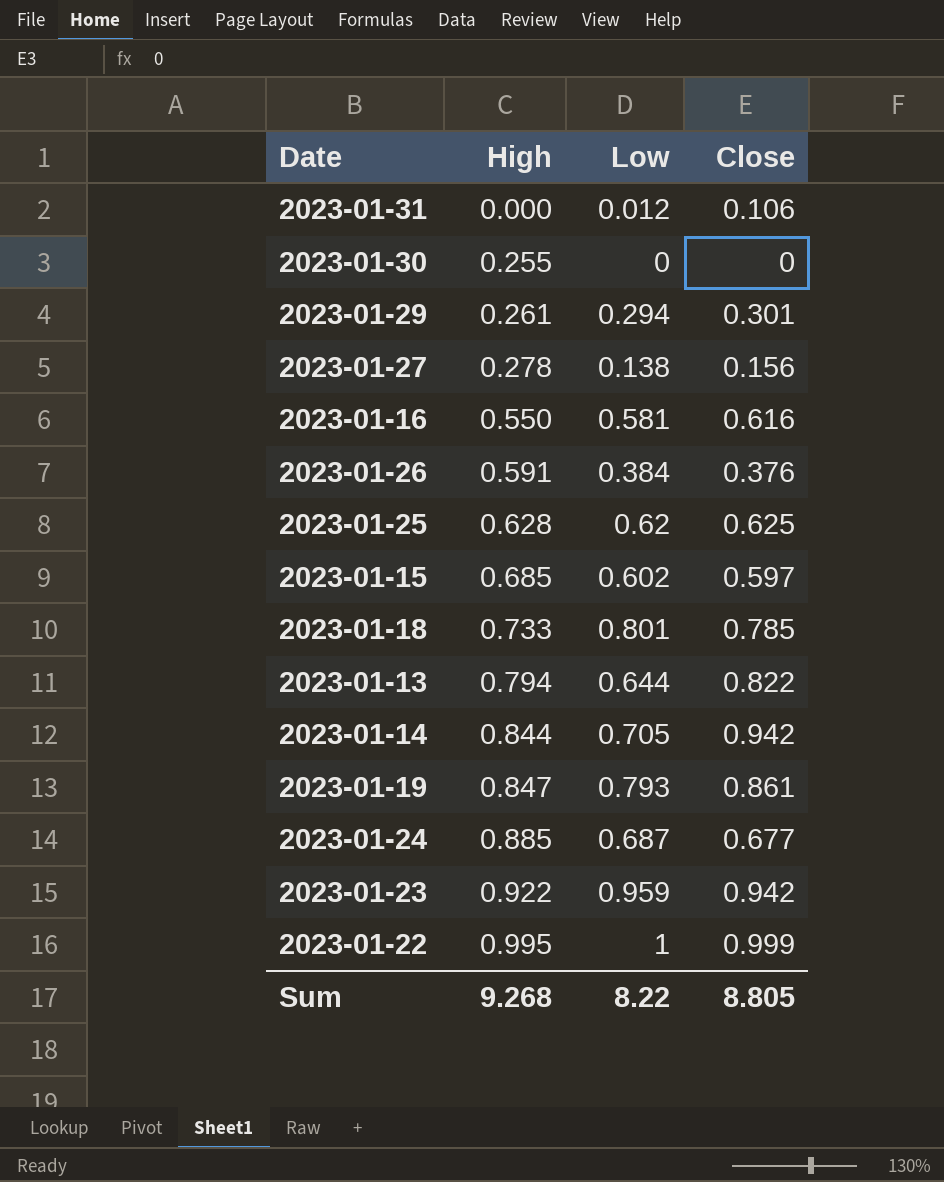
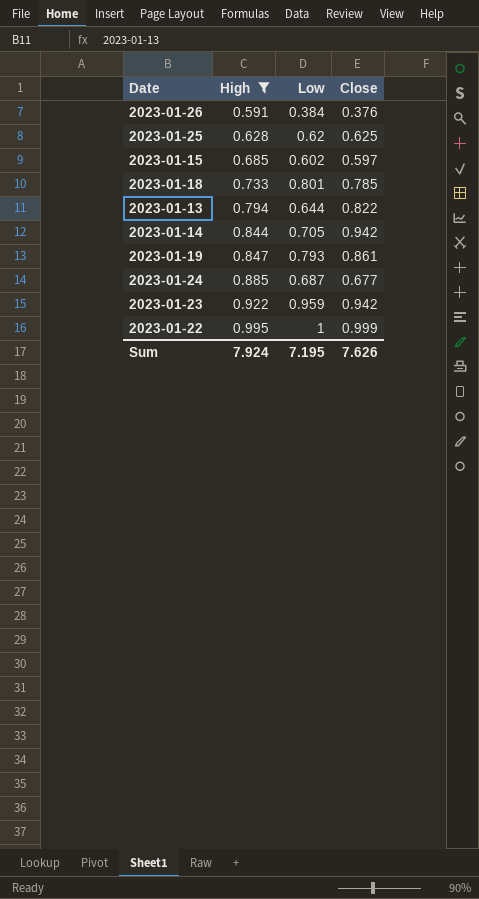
filter: none -> High >= 0.591
Sum | High: 9.268 -> 7.924
Sum | Low: 8.22 -> 7.195
Sum | Close: 8.805 -> 7.626

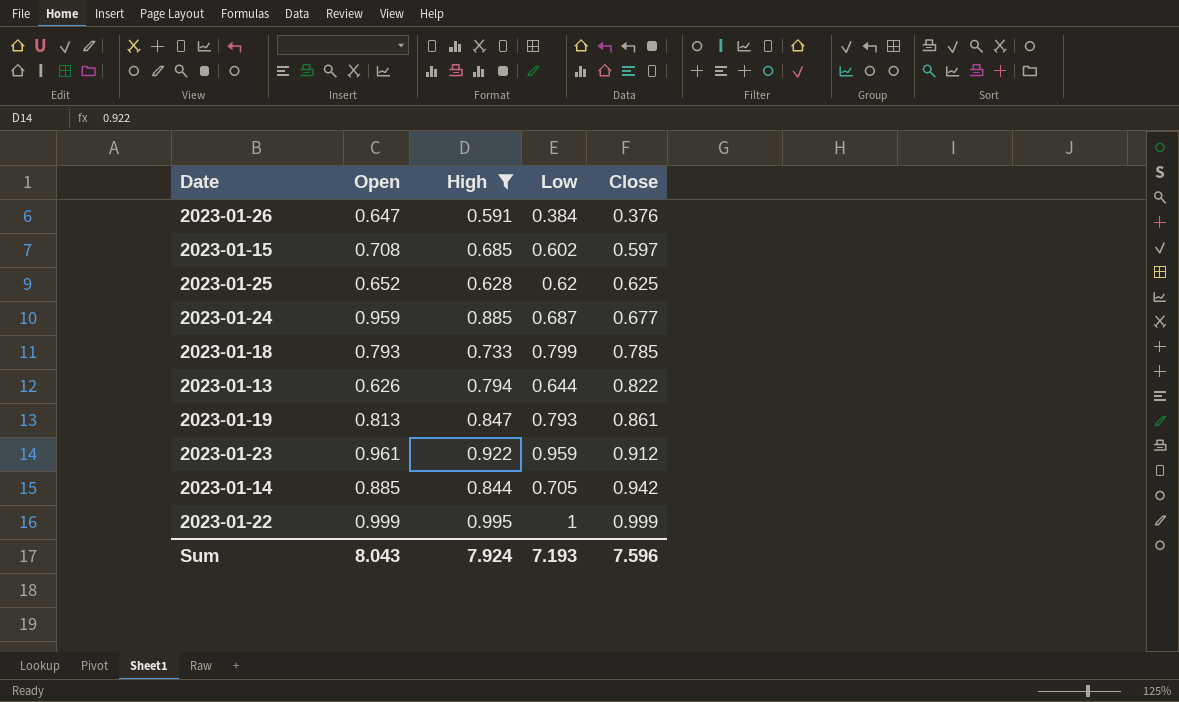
row order: High ascending -> Close ascending
column Open | position: none -> 2
2023-01-18 | Low: 0.801 -> 0.799
2023-01-23 | Close: 0.942 -> 0.912
Sum | Low: 7.195 -> 7.193
Sum | Close: 7.626 -> 7.596

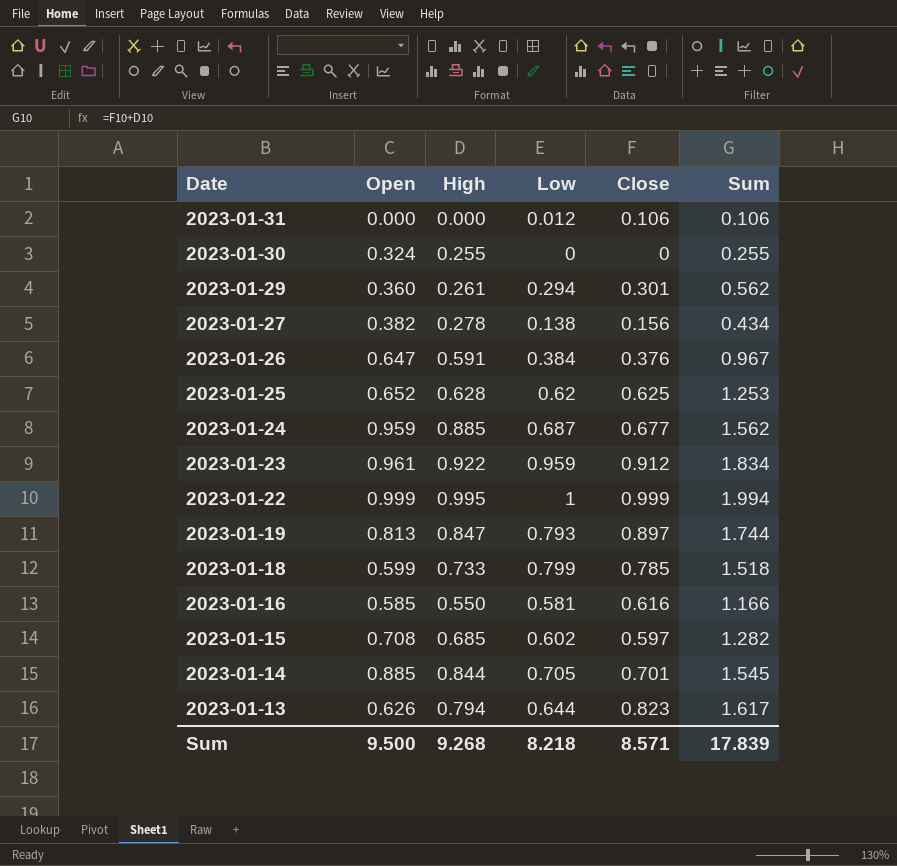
filter: High >= 0.591 -> none
row order: Close ascending -> Date descending
column Sum | formula: none -> [High] + [Close]
2023-01-19 | Close: 0.861 -> 0.897
2023-01-18 | Open: 0.793 -> 0.599
2023-01-14 | Close: 0.942 -> 0.701
2023-01-13 | Close: 0.822 -> 0.823
Sum | Open: 8.043 -> 9.500
Sum | High: 7.924 -> 9.268
Sum | Low: 7.193 -> 8.218
Sum | Close: 7.596 -> 8.571

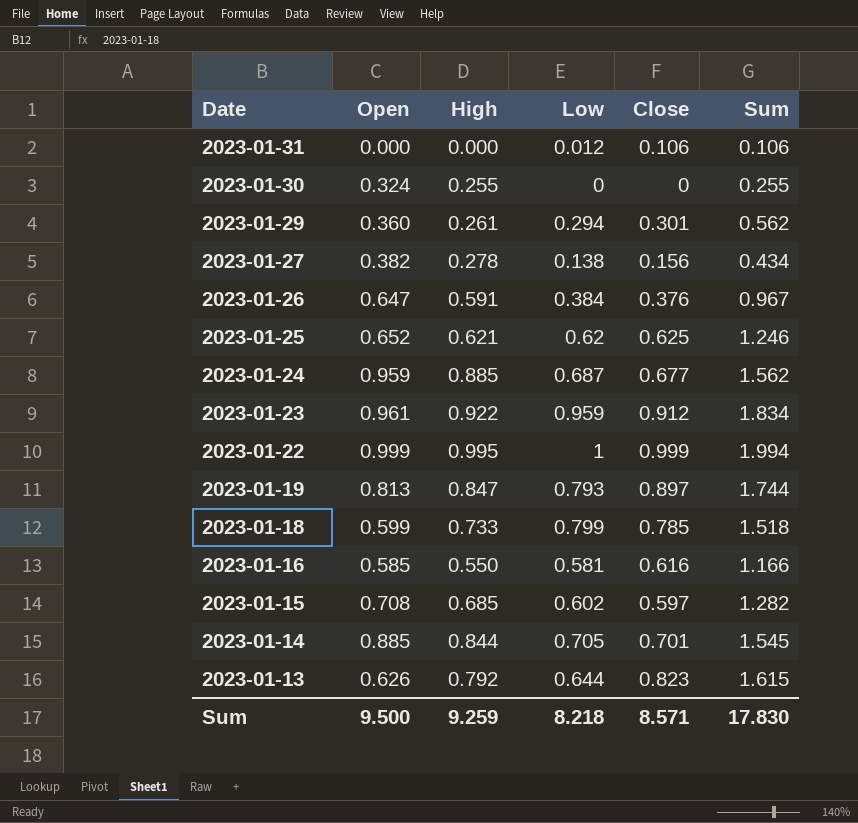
2023-01-25 | High: 0.628 -> 0.621
2023-01-25 | Sum: 1.253 -> 1.246
2023-01-13 | High: 0.794 -> 0.792
2023-01-13 | Sum: 1.617 -> 1.615
Sum | High: 9.268 -> 9.259
Sum | Sum: 17.839 -> 17.830

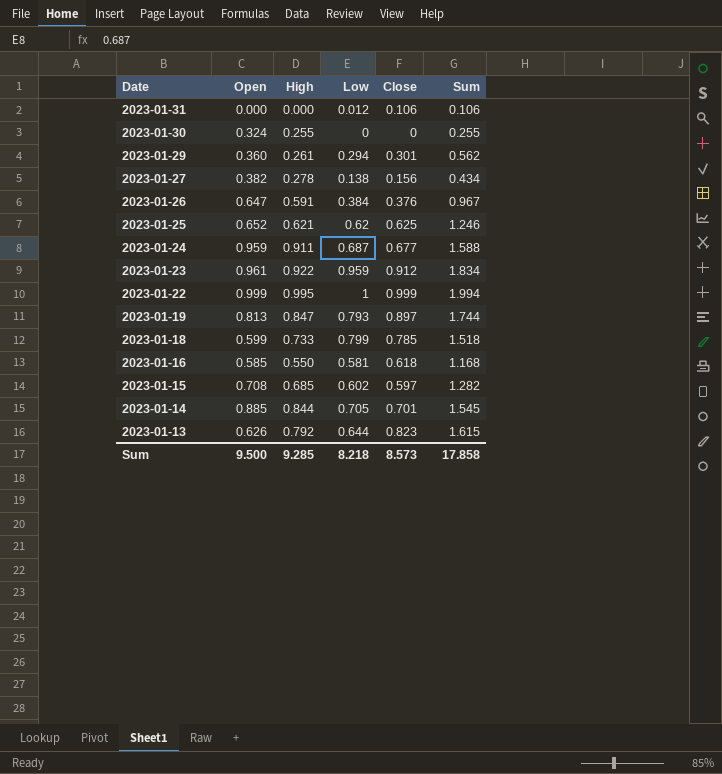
2023-01-24 | High: 0.885 -> 0.911
2023-01-24 | Sum: 1.562 -> 1.588
2023-01-16 | Close: 0.616 -> 0.618
2023-01-16 | Sum: 1.166 -> 1.168
Sum | High: 9.259 -> 9.285
Sum | Close: 8.571 -> 8.573
Sum | Sum: 17.830 -> 17.858

